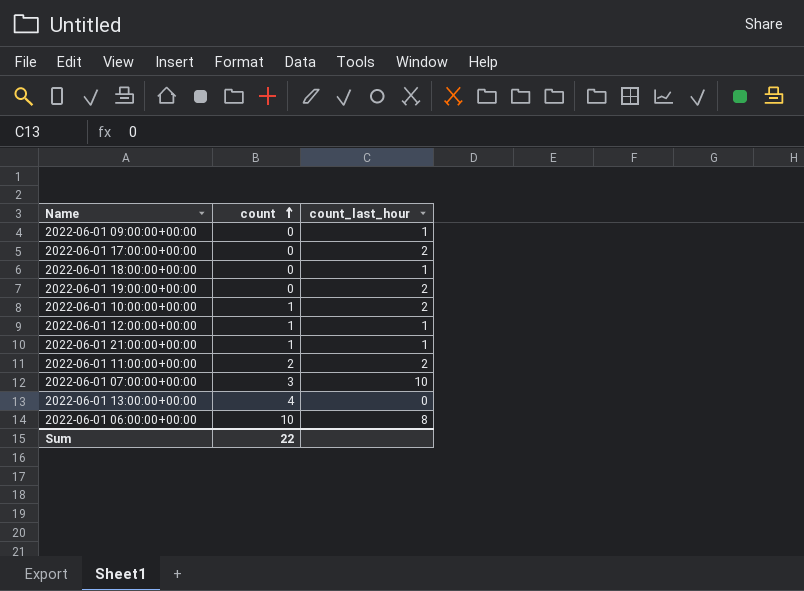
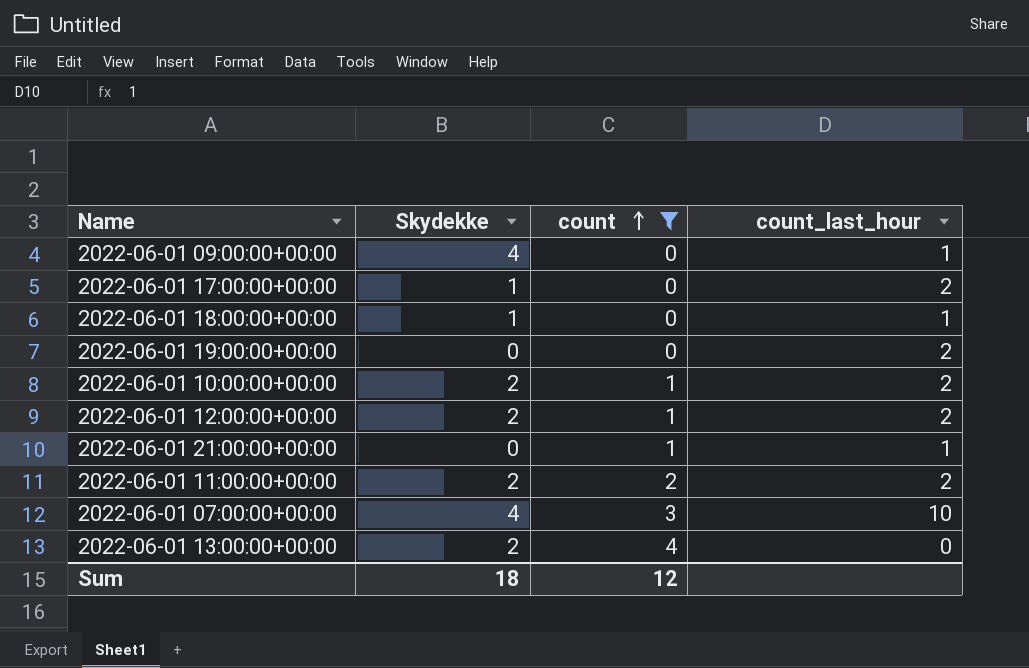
filter: none -> count != 10
column Skydekke | position: none -> 2
2022-06-01 12:00:00+00:00 | count_last_hour: 1 -> 2
Sum | count: 22 -> 12

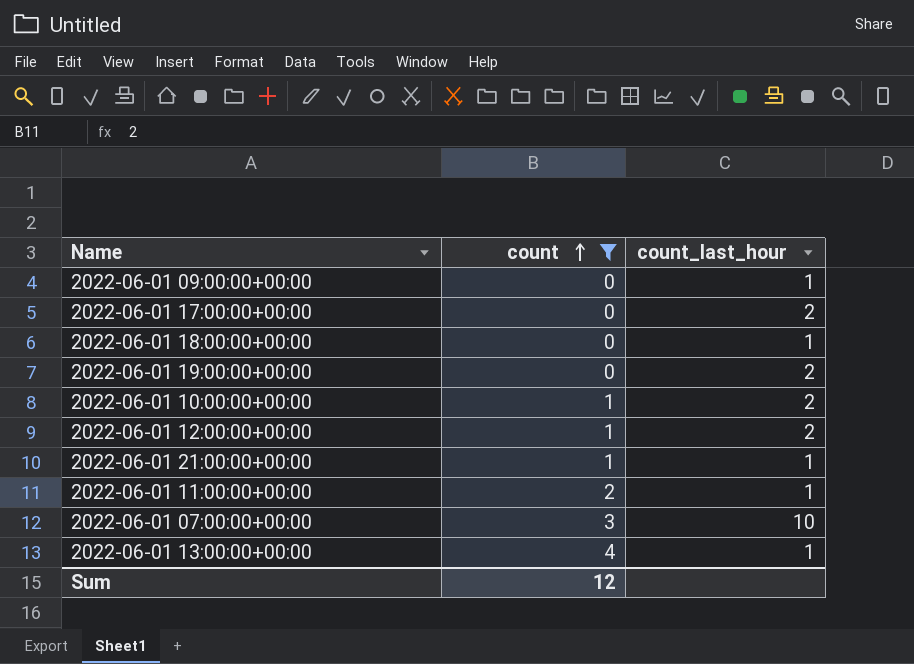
column Skydekke | position: 2 -> none
2022-06-01 11:00:00+00:00 | count_last_hour: 2 -> 1
2022-06-01 13:00:00+00:00 | count_last_hour: 0 -> 1

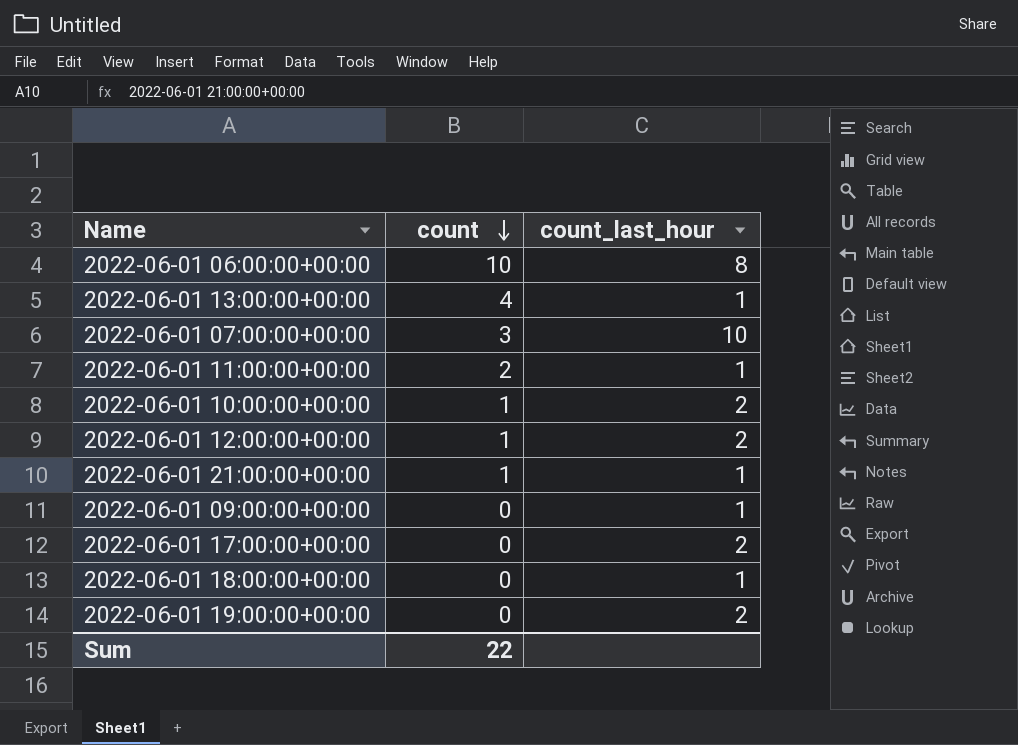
filter: count != 10 -> none
row order: count ascending -> count descending
Sum | count: 12 -> 22

